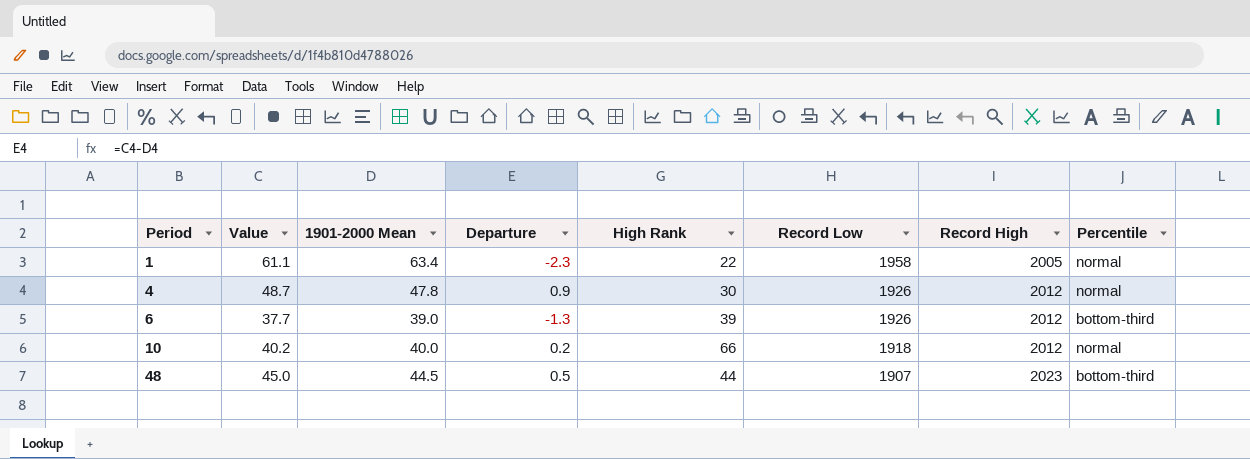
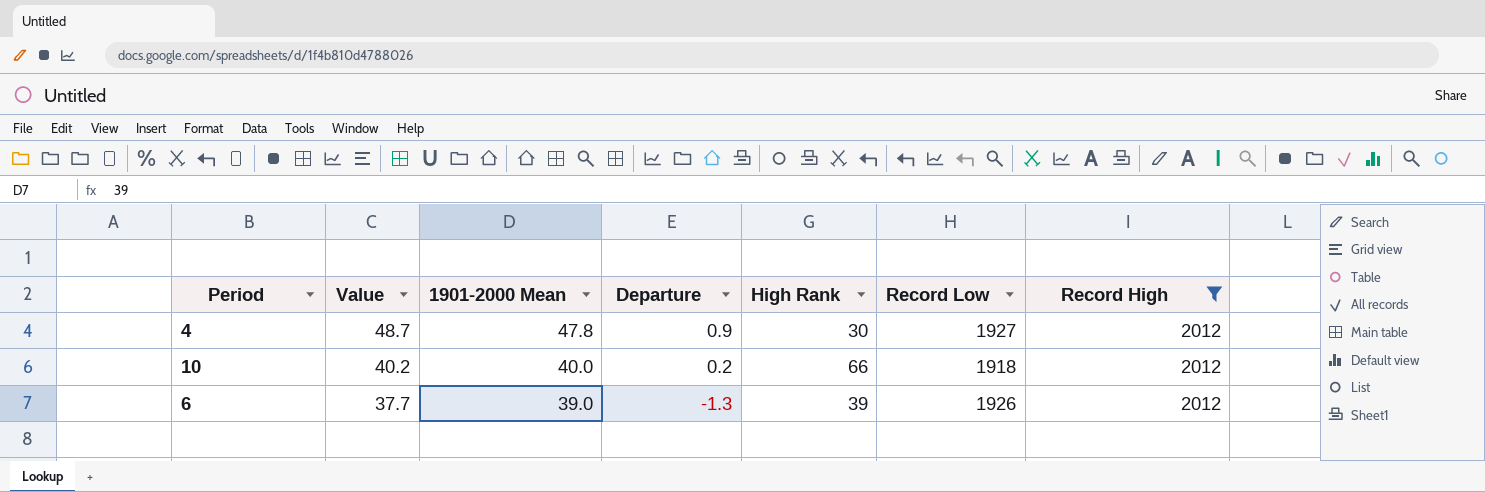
filter: none -> Record High = 2012
row order: Period ascending -> Value descending
column Percentile | position: 8 -> none
4 | Record Low: 1926 -> 1927

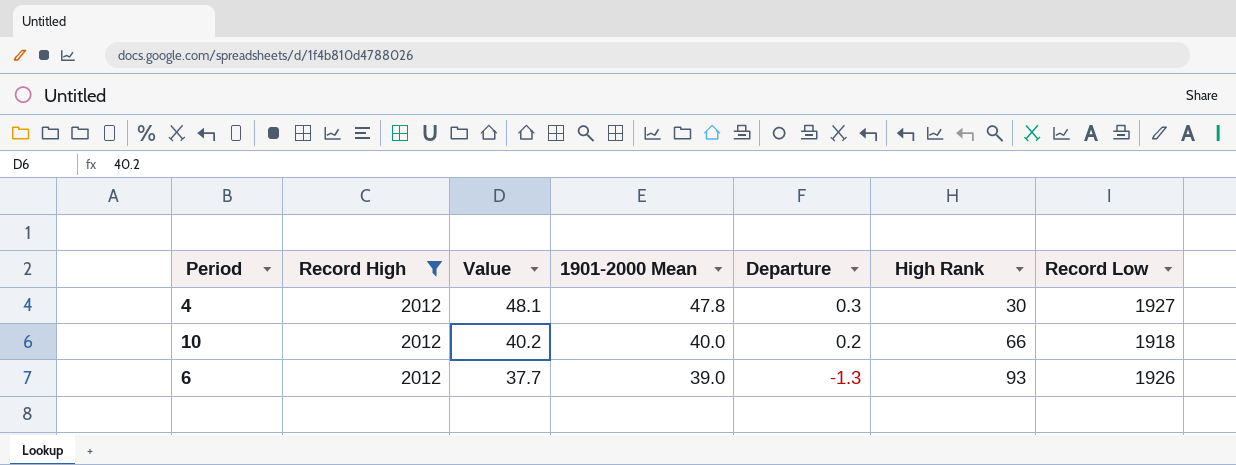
column Record High | position: 7 -> 2
4 | Value: 48.7 -> 48.1
4 | Departure: 0.9 -> 0.3
6 | High Rank: 39 -> 93

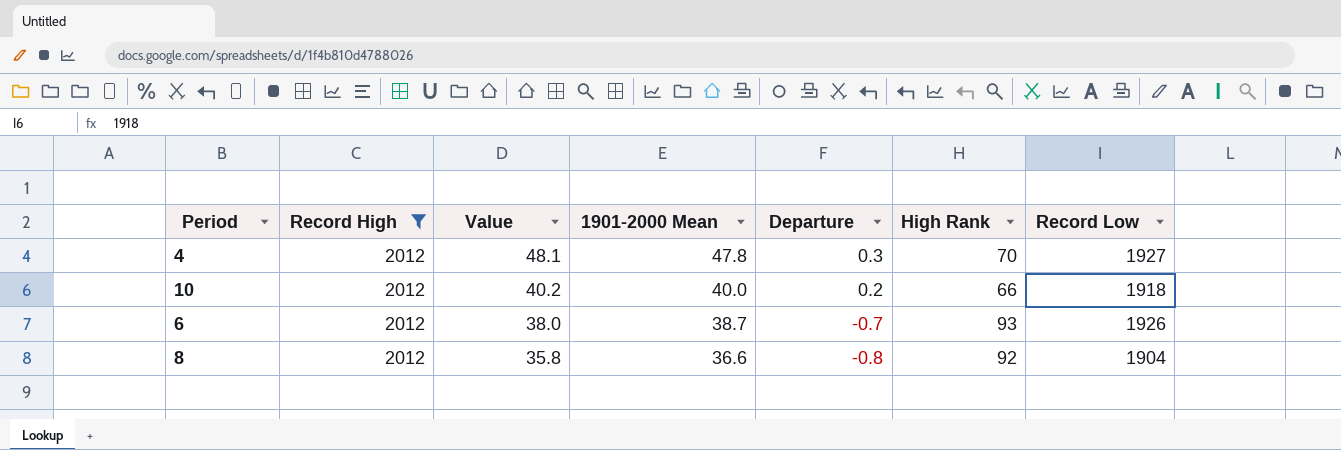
4 | High Rank: 30 -> 70
6 | Value: 37.7 -> 38.0
6 | 1901-2000 Mean: 39.0 -> 38.7
6 | Departure: -1.3 -> -0.7
row 8: none -> 2012 | 35.8 | 36.6 | -0.8 | 92 | 1904

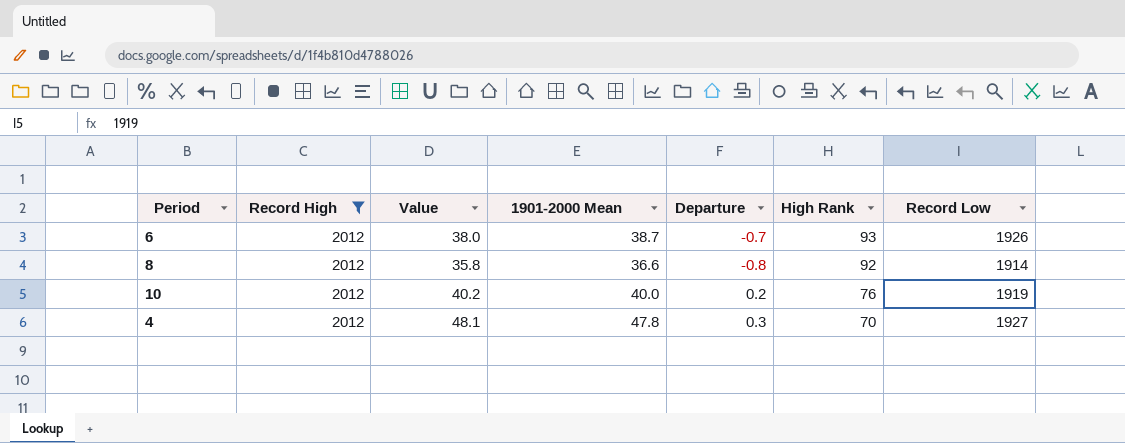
row order: Value descending -> High Rank descending
8 | Record Low: 1904 -> 1914
10 | High Rank: 66 -> 76
10 | Record Low: 1918 -> 1919

